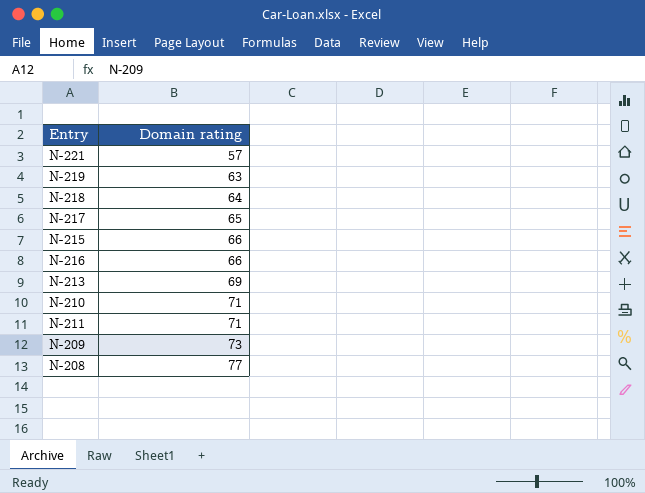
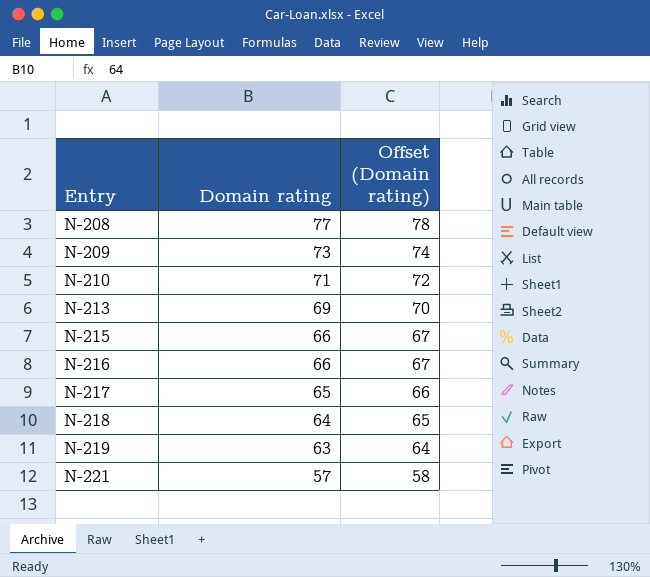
row order: Domain rating ascending -> Entry ascending
column Offset (Domain rating) | formula: none -> [Domain rating] + 1
row N-211: 71 -> none

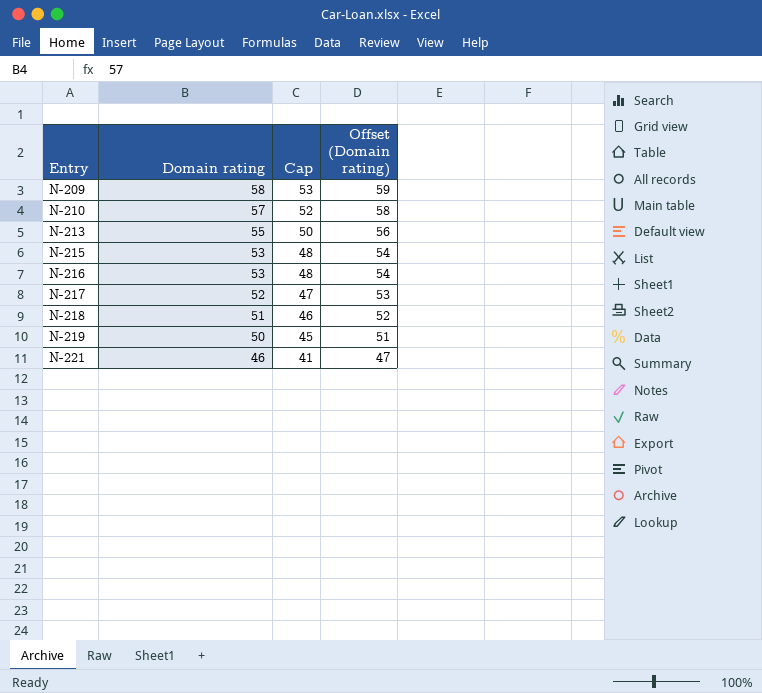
column Cap | formula: none -> [Domain rating] - 5
row N-208: 77 | 78 -> none
N-209 | Domain rating: 73 -> 58
N-209 | Offset (Domain rating): 74 -> 59
N-210 | Domain rating: 71 -> 57
N-210 | Offset (Domain rating): 72 -> 58
N-213 | Domain rating: 69 -> 55
N-213 | Offset (Domain rating): 70 -> 56
N-215 | Domain rating: 66 -> 53
N-215 | Offset (Domain rating): 67 -> 54
N-216 | Domain rating: 66 -> 53
N-216 | Offset (Domain rating): 67 -> 54
N-217 | Domain rating: 65 -> 52
N-217 | Offset (Domain rating): 66 -> 53
N-218 | Domain rating: 64 -> 51
N-218 | Offset (Domain rating): 65 -> 52
N-219 | Domain rating: 63 -> 50
N-219 | Offset (Domain rating): 64 -> 51
N-221 | Domain rating: 57 -> 46
N-221 | Offset (Domain rating): 58 -> 47

